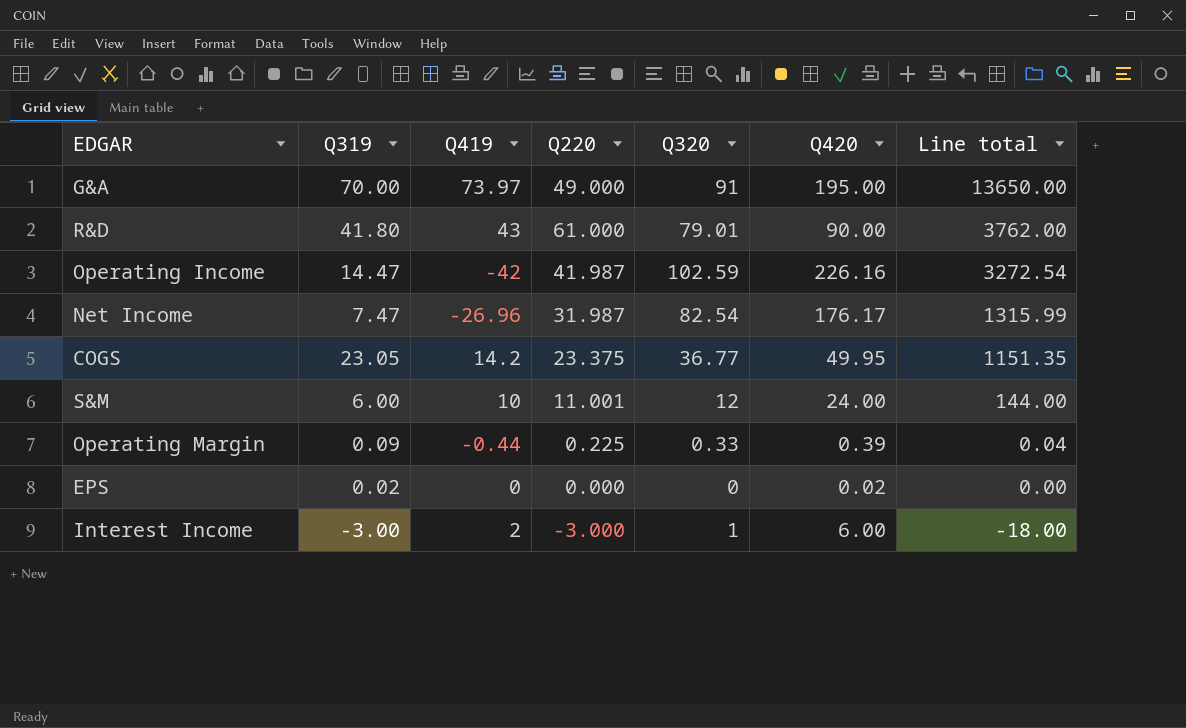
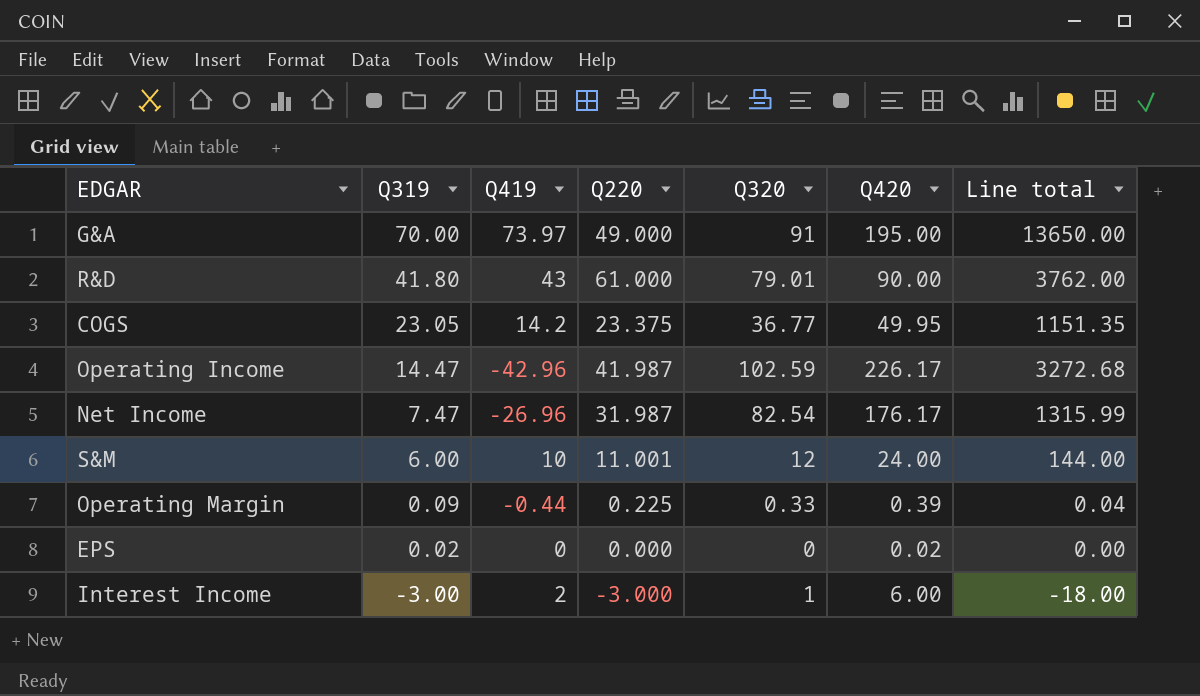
row order: Line total descending -> Q319 descending
Operating Income | Q419: -42 -> -42.96
Operating Income | Q420: 226.16 -> 226.17
Operating Income | Line total: 3272.54 -> 3272.68

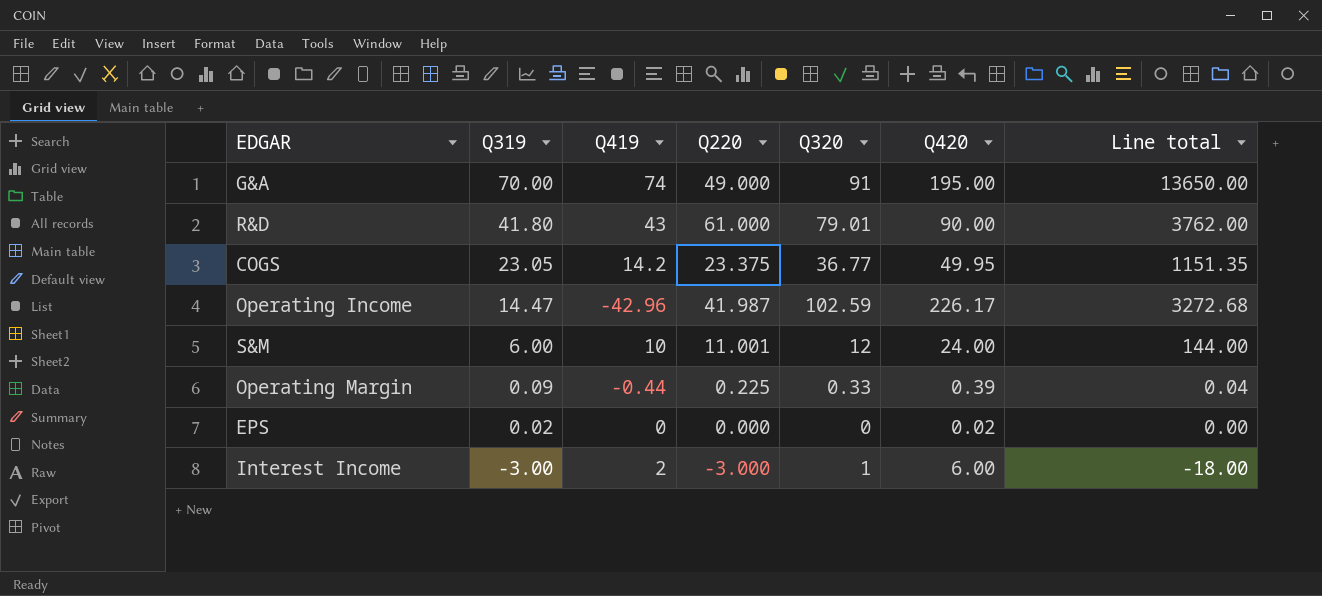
row Net Income: 7.47 | -26.96 | 31.987 | 82.54 | 176.17 | 1315.99 -> none
G&A | Q419: 73.97 -> 74

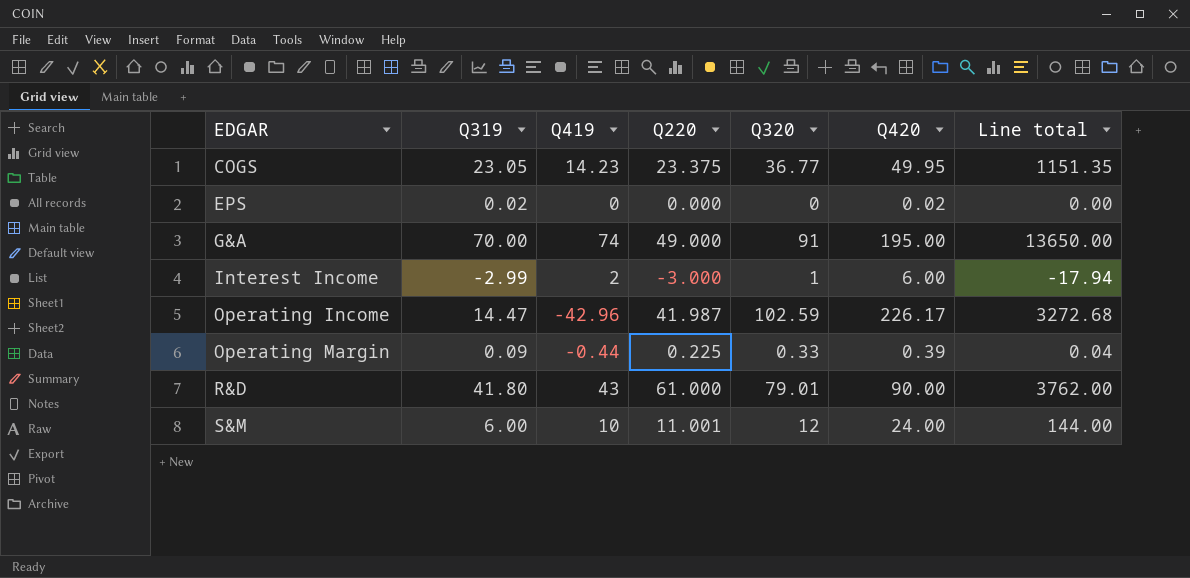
row order: Q319 descending -> EDGAR ascending
COGS | Q419: 14.2 -> 14.23
Interest Income | Q319: -3.00 -> -2.99
Interest Income | Line total: -18.00 -> -17.94

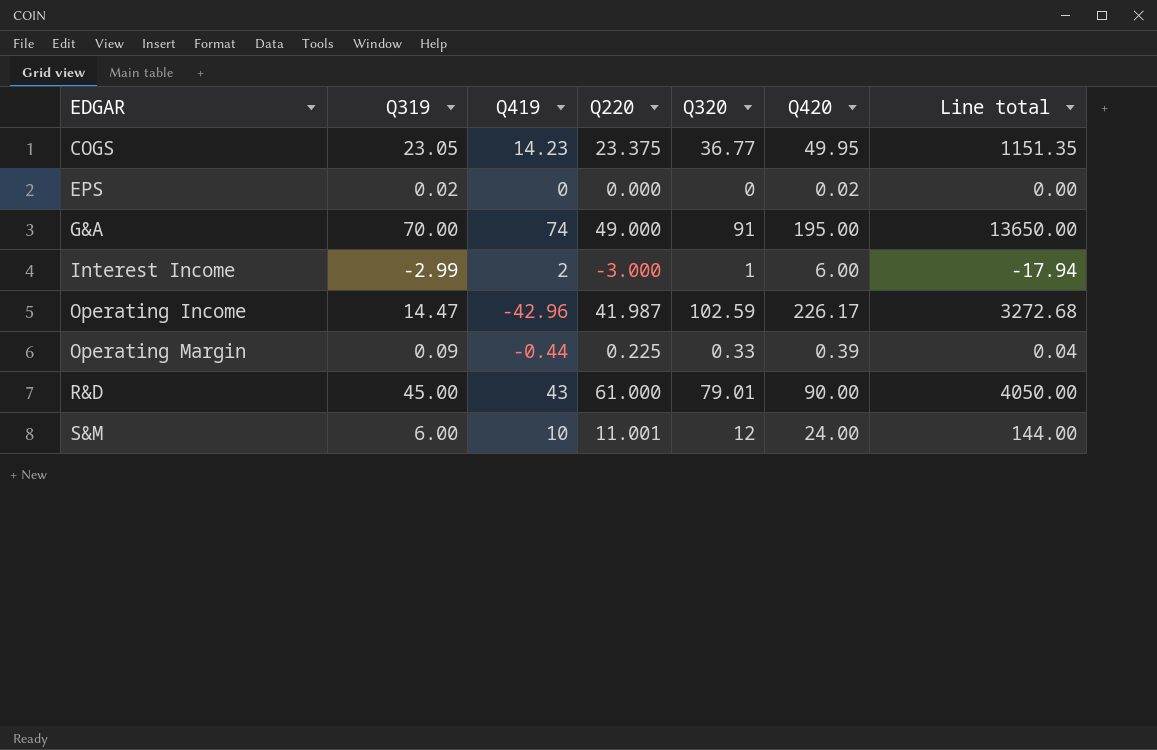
R&D | Q319: 41.80 -> 45.00
R&D | Line total: 3762.00 -> 4050.00

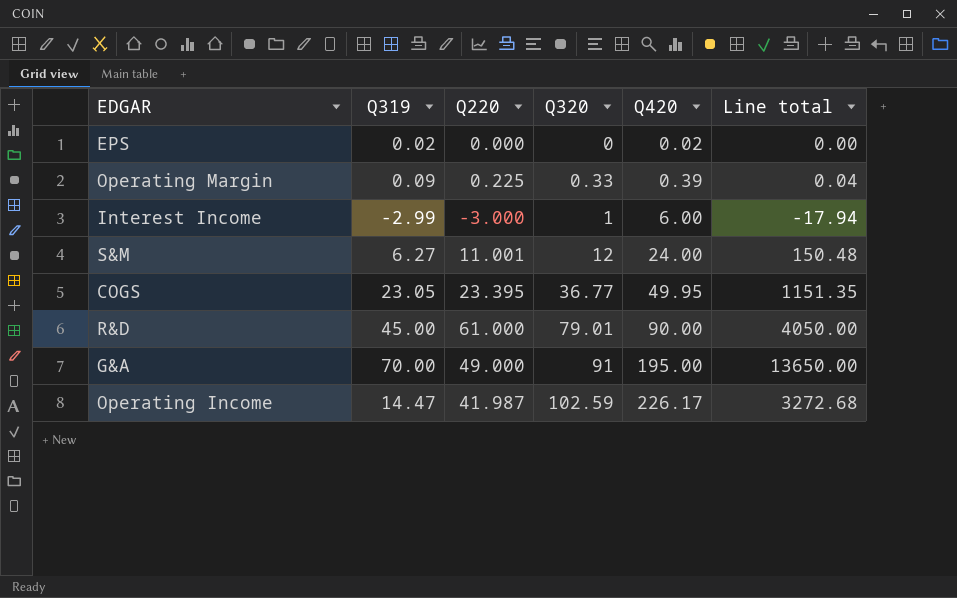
row order: EDGAR ascending -> Q320 ascending
column Q419 | position: 3 -> none
S&M | Q319: 6.00 -> 6.27
S&M | Line total: 144.00 -> 150.48
COGS | Q220: 23.375 -> 23.395

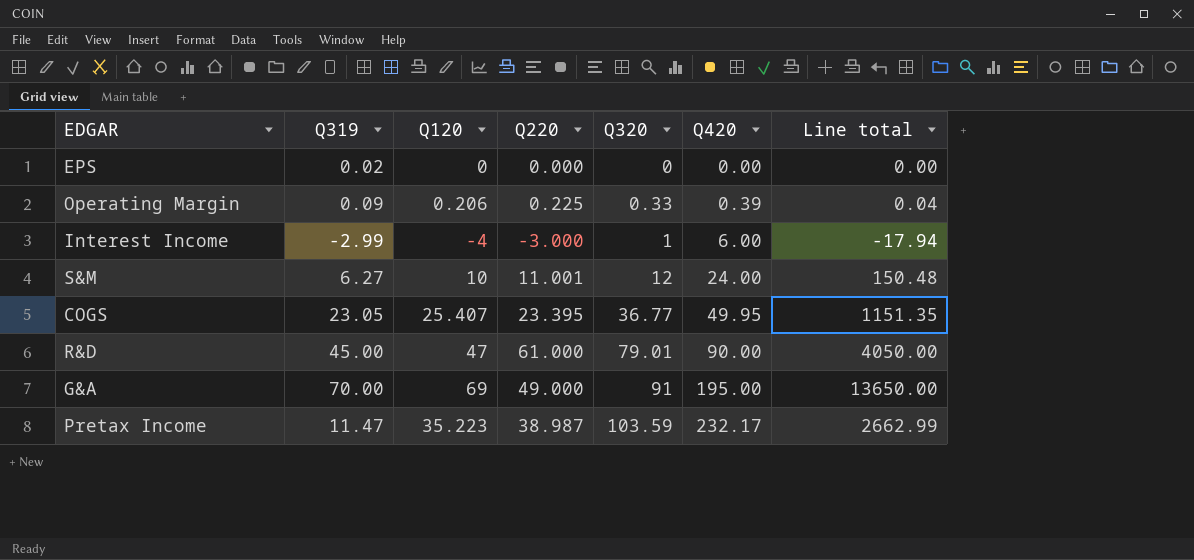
column Q120 | position: none -> 3
row Operating Income: 14.47 | 41.987 | 102.59 | 226.17 | 3272.68 -> none
EPS | Q420: 0.02 -> 0.00
row Pretax Income: none -> 11.47 | 35.223 | 38.987 | 103.59 | 232.17 | 2662.99

